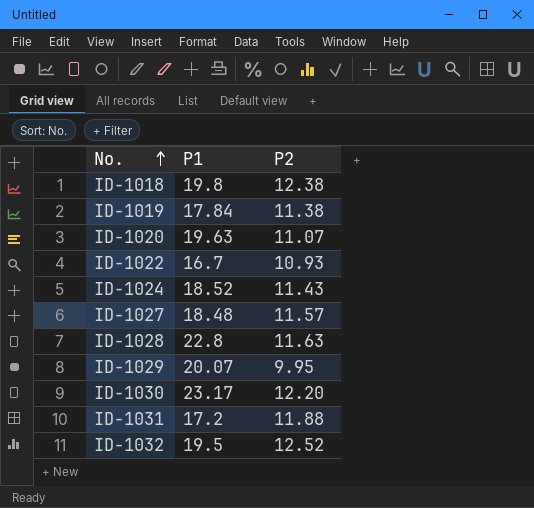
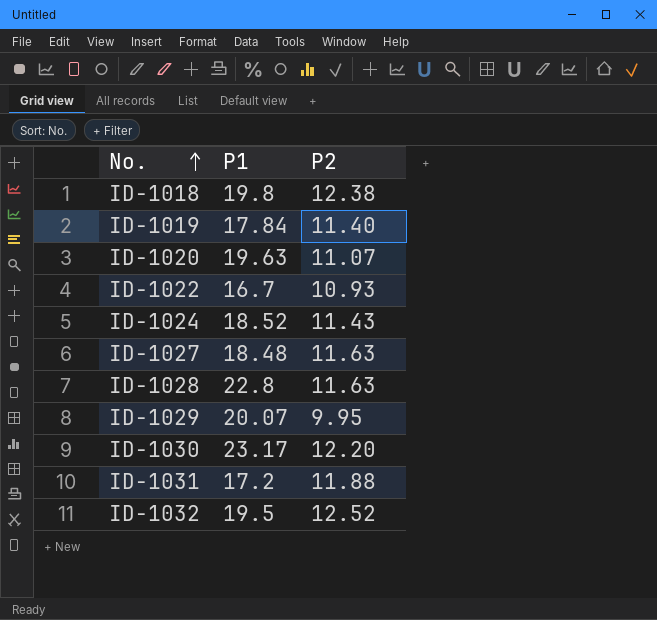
ID-1019 | P2: 11.38 -> 11.40
ID-1027 | P2: 11.57 -> 11.63

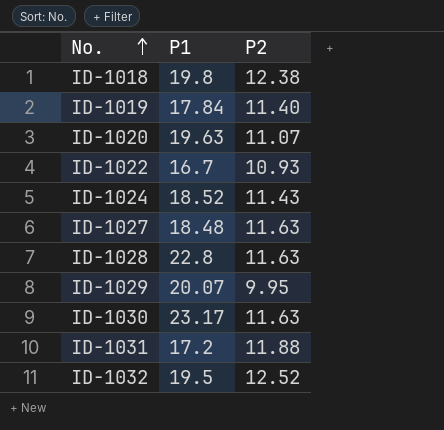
ID-1030 | P2: 12.20 -> 11.63

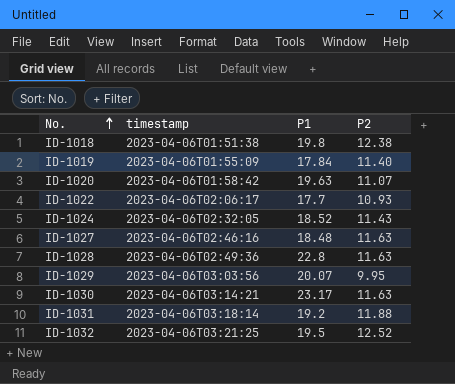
column timestamp | position: none -> 2
ID-1022 | P1: 16.7 -> 17.7
ID-1031 | P1: 17.2 -> 19.2

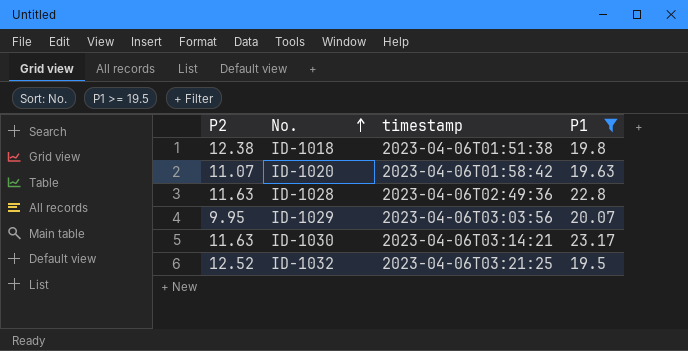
filter: none -> P1 >= 19.5
column P2 | position: 4 -> 1

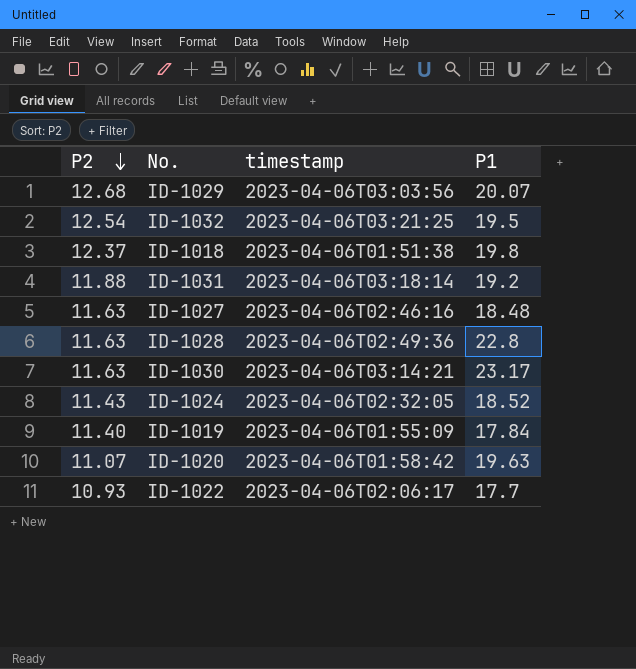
filter: P1 >= 19.5 -> none
row order: No. ascending -> P2 descending
ID-1029 | P2: 9.95 -> 12.68
ID-1032 | P2: 12.52 -> 12.54
ID-1018 | P2: 12.38 -> 12.37

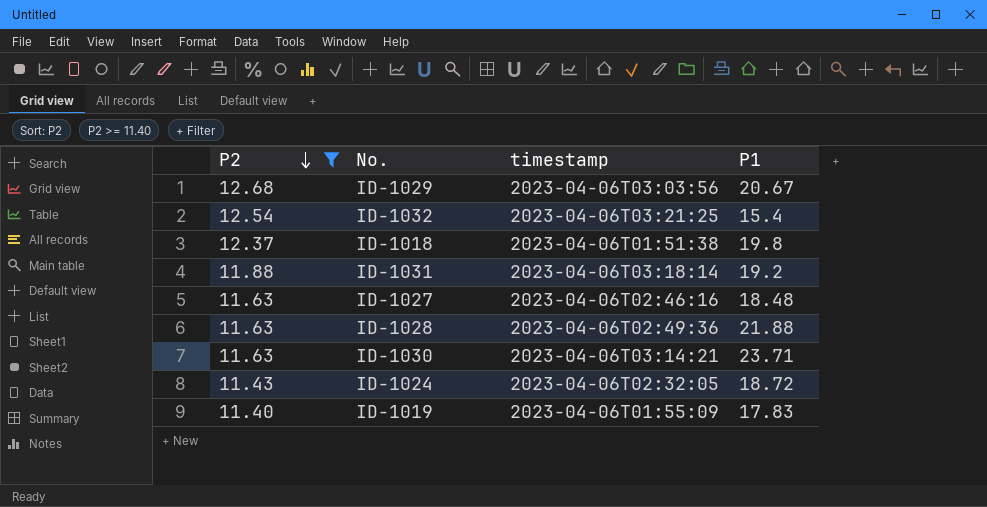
filter: none -> P2 >= 11.40
ID-1029 | P1: 20.07 -> 20.67
ID-1032 | P1: 19.5 -> 15.4
ID-1028 | P1: 22.8 -> 21.88
ID-1030 | P1: 23.17 -> 23.71
ID-1024 | P1: 18.52 -> 18.72
ID-1019 | P1: 17.84 -> 17.83

